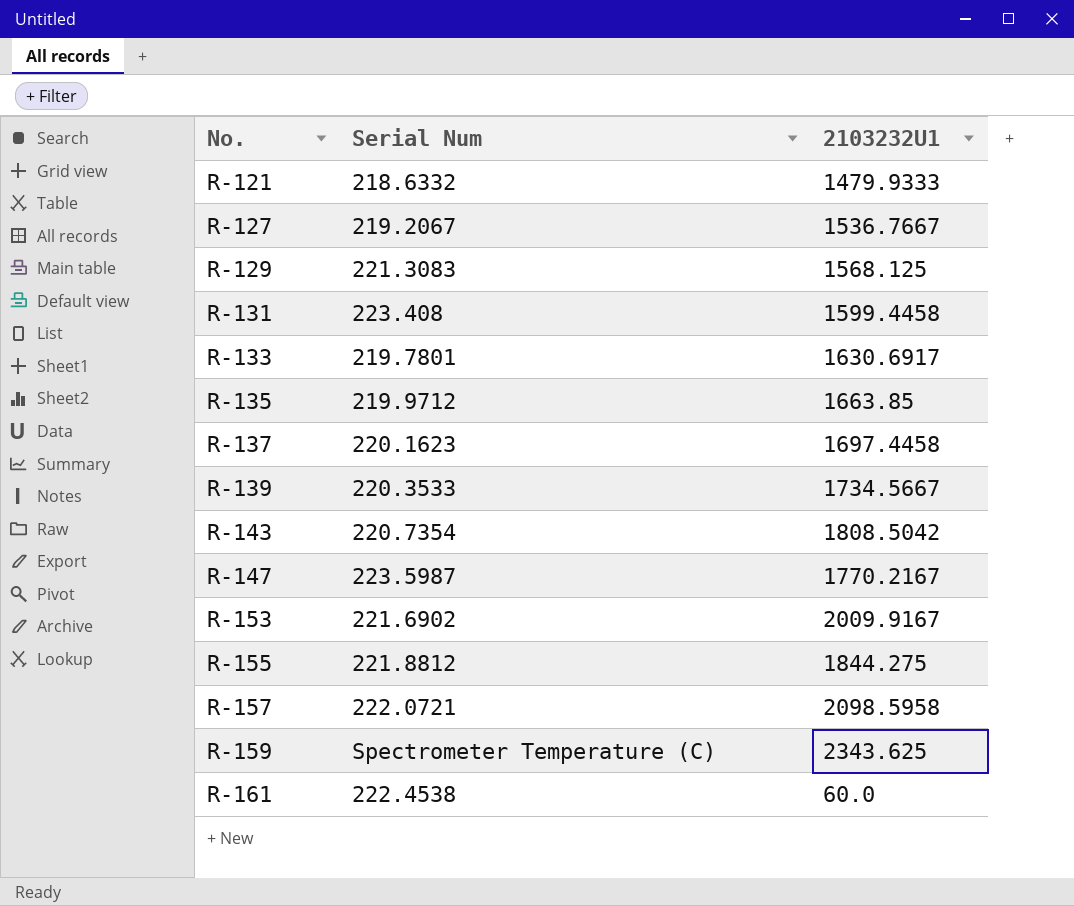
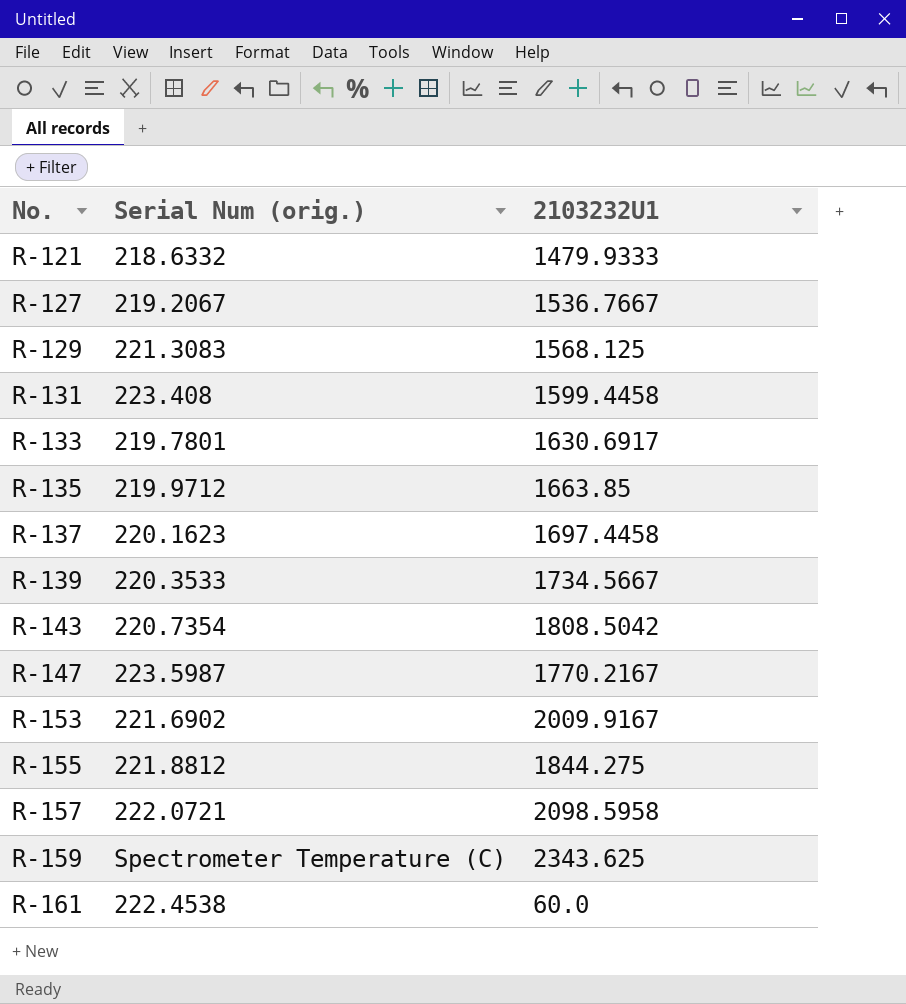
column name: Serial Num -> Serial Num (orig.)

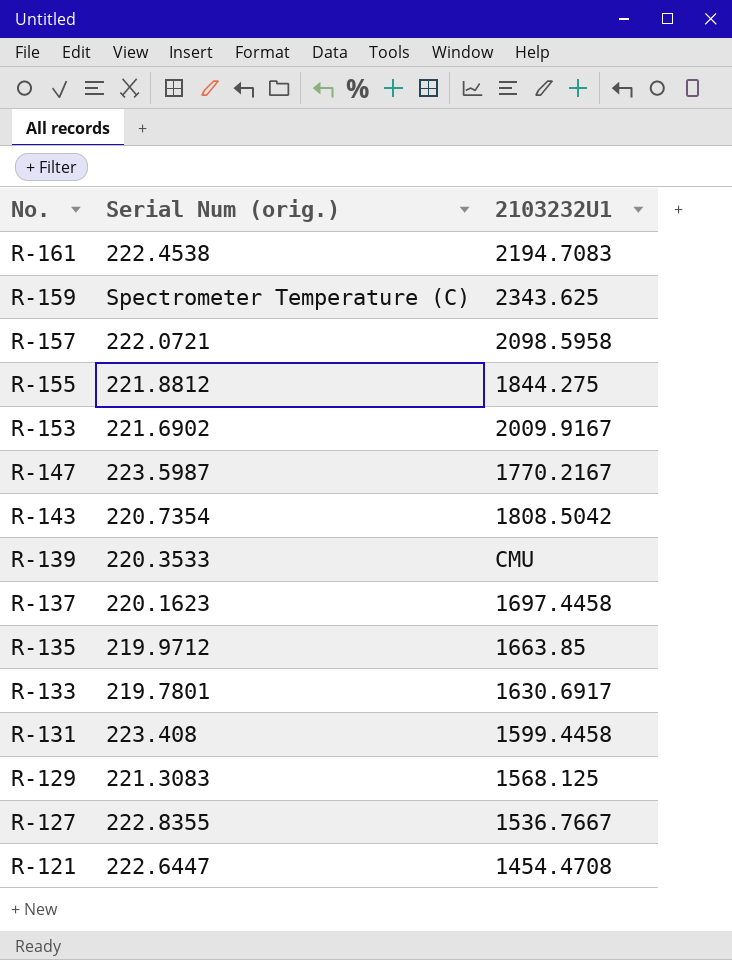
row order: No. ascending -> No. descending
R-161 | 2103232U1: 60.0 -> 2194.7083
R-139 | 2103232U1: 1734.5667 -> CMU
R-127 | Serial Num (orig.): 219.2067 -> 222.8355
R-121 | Serial Num (orig.): 218.6332 -> 222.6447
R-121 | 2103232U1: 1479.9333 -> 1454.4708

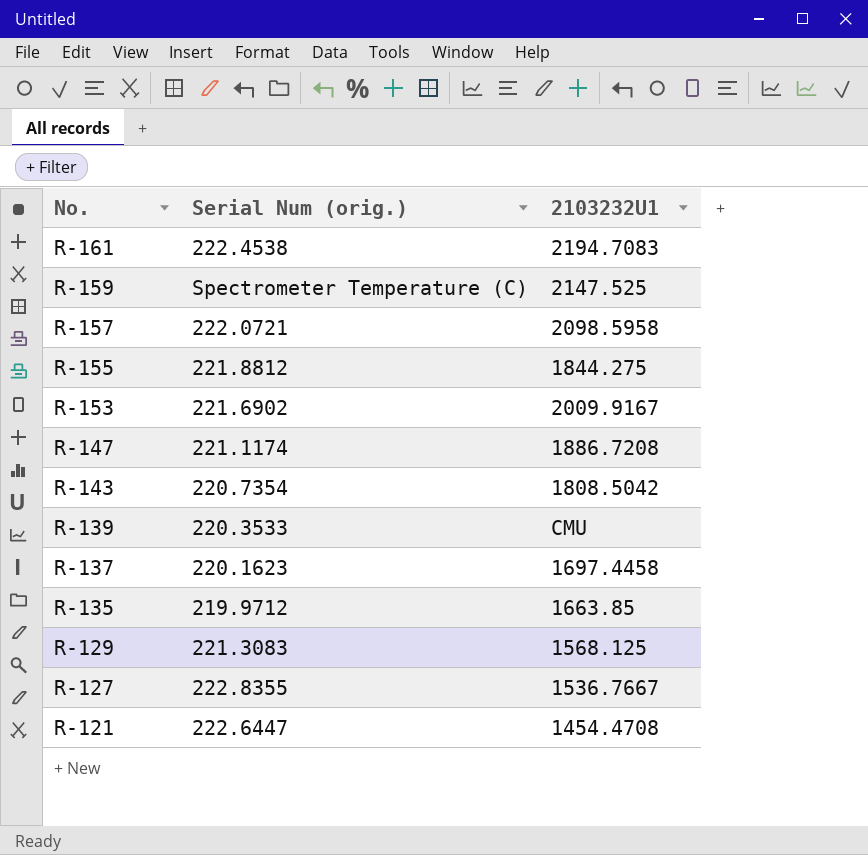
row R-133: 219.7801 | 1630.6917 -> none
row R-131: 223.408 | 1599.4458 -> none
R-159 | 2103232U1: 2343.625 -> 2147.525
R-147 | Serial Num (orig.): 223.5987 -> 221.1174
R-147 | 2103232U1: 1770.2167 -> 1886.7208

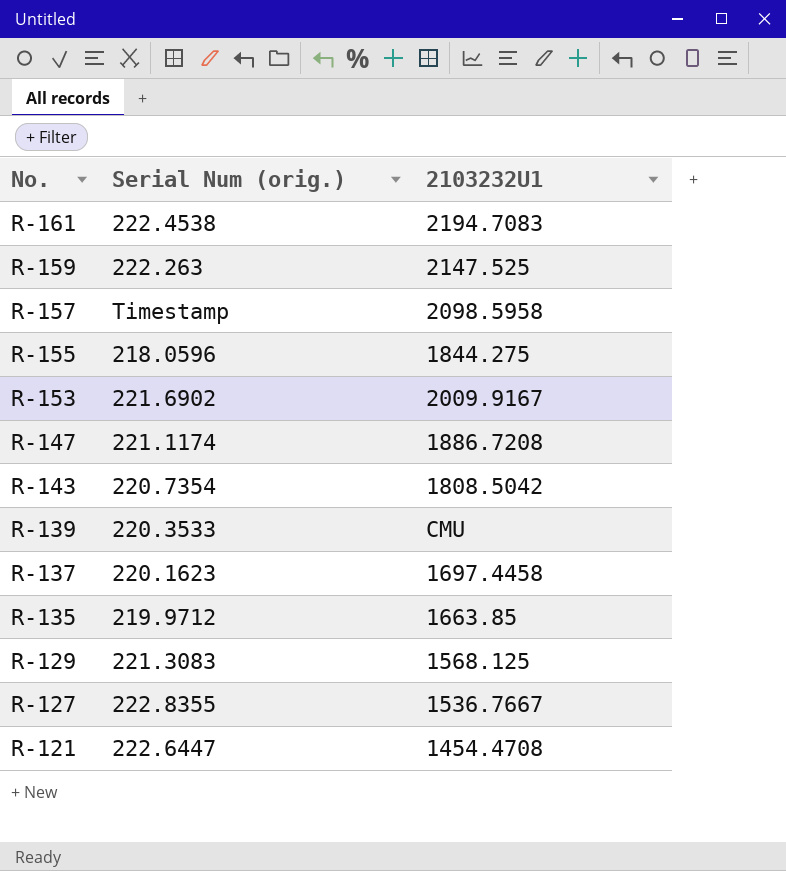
R-159 | Serial Num (orig.): Spectrometer Temperature (C) -> 222.263
R-157 | Serial Num (orig.): 222.0721 -> Timestamp
R-155 | Serial Num (orig.): 221.8812 -> 218.0596

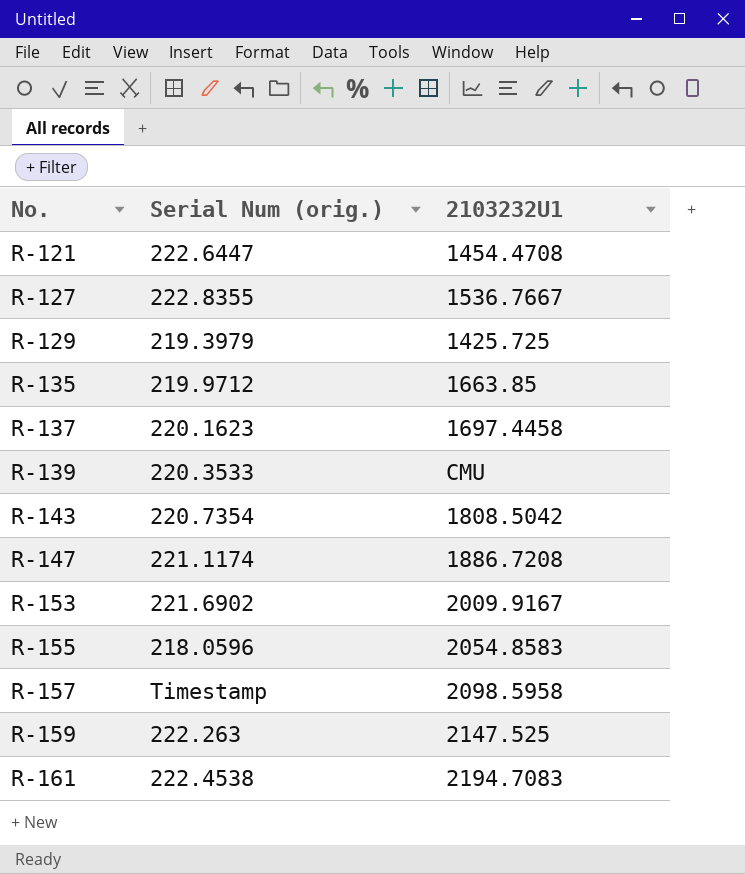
row order: No. descending -> No. ascending
R-129 | Serial Num (orig.): 221.3083 -> 219.3979
R-129 | 2103232U1: 1568.125 -> 1425.725
R-155 | 2103232U1: 1844.275 -> 2054.8583

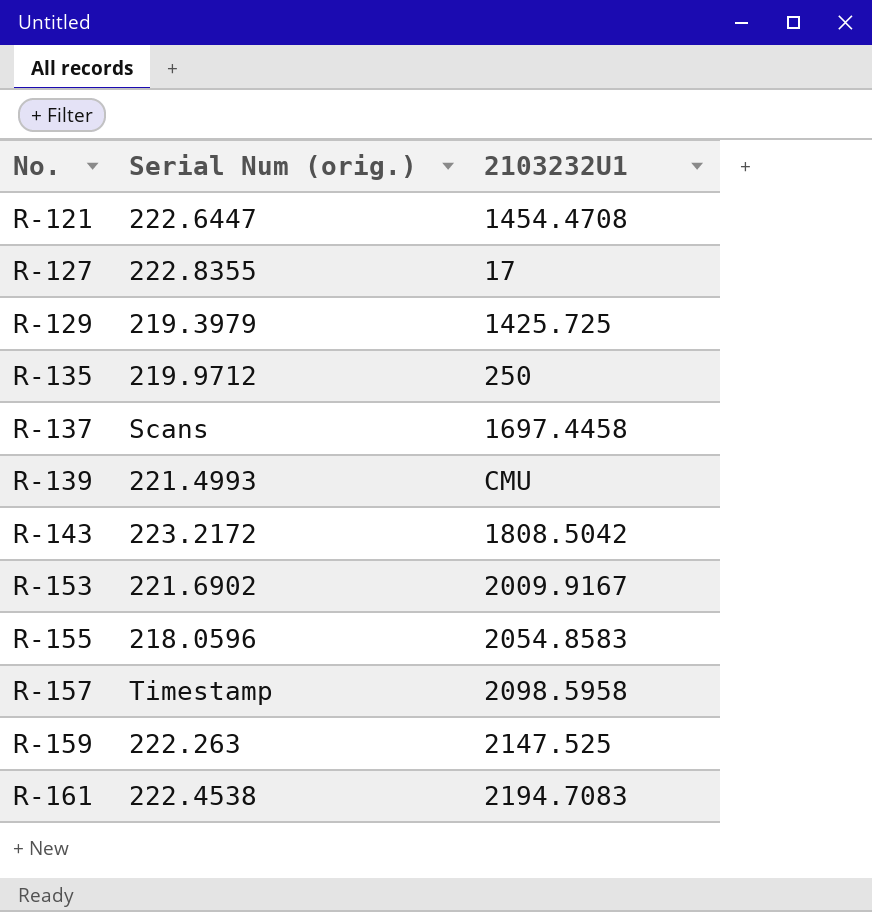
row R-147: 221.1174 | 1886.7208 -> none
R-127 | 2103232U1: 1536.7667 -> 17
R-135 | 2103232U1: 1663.85 -> 250
R-137 | Serial Num (orig.): 220.1623 -> Scans
R-139 | Serial Num (orig.): 220.3533 -> 221.4993
R-143 | Serial Num (orig.): 220.7354 -> 223.2172

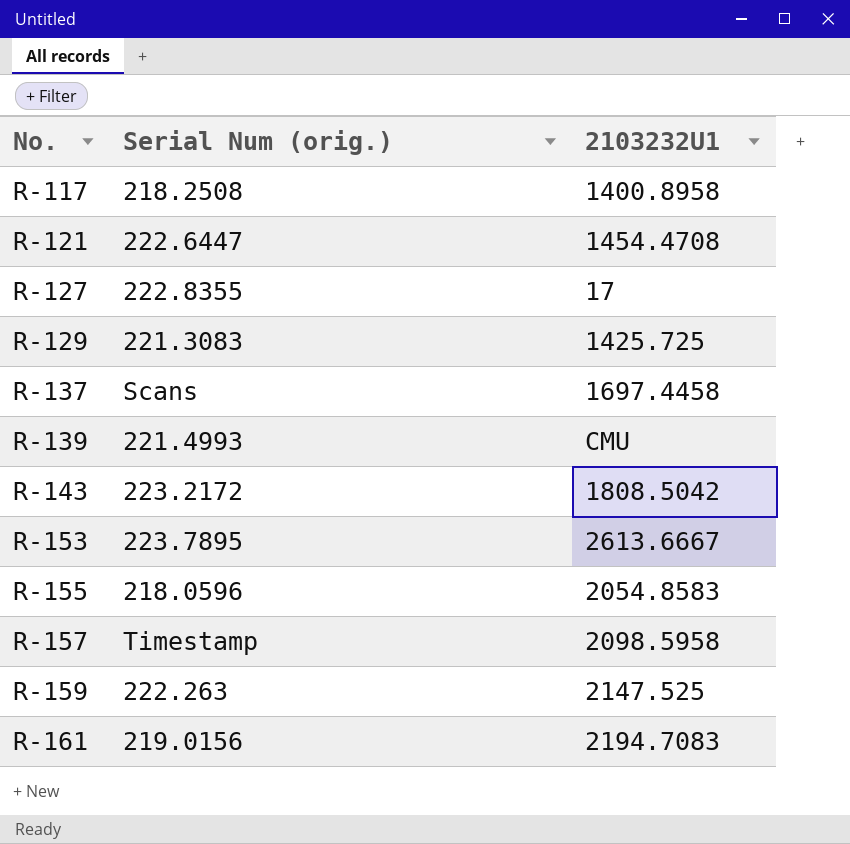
row R-135: 219.9712 | 250 -> none
row R-117: none -> 218.2508 | 1400.8958
R-129 | Serial Num (orig.): 219.3979 -> 221.3083
R-153 | Serial Num (orig.): 221.6902 -> 223.7895
R-153 | 2103232U1: 2009.9167 -> 2613.6667
R-161 | Serial Num (orig.): 222.4538 -> 219.0156

